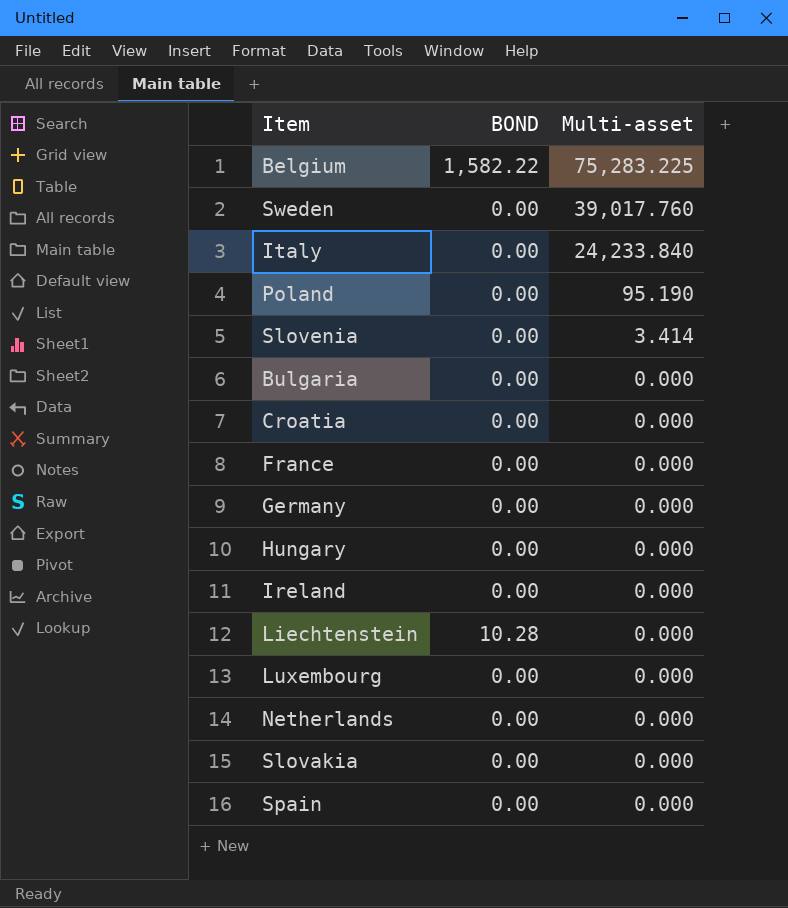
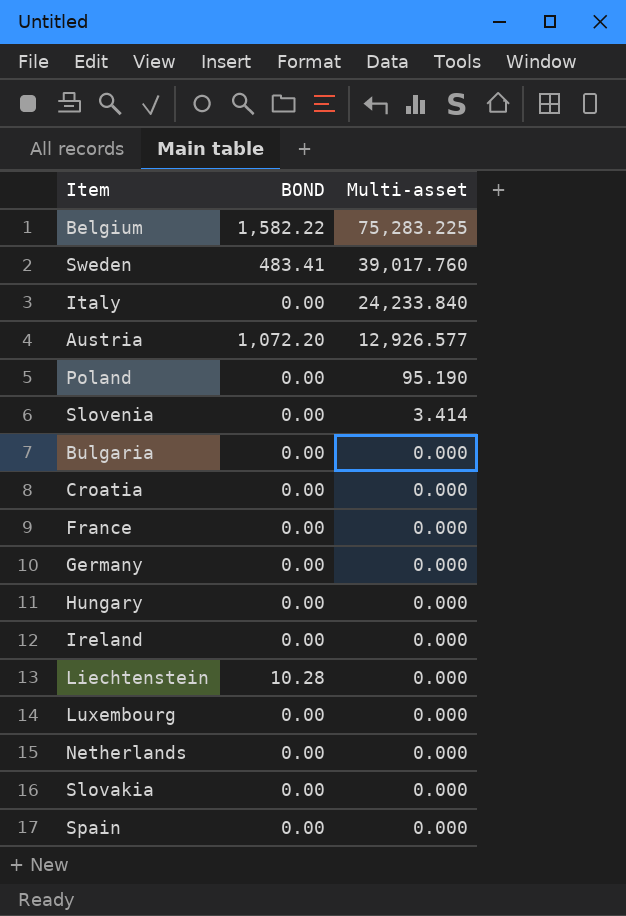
Sweden | BOND: 0.00 -> 483.41
row Austria: none -> 1,072.20 | 12,926.577

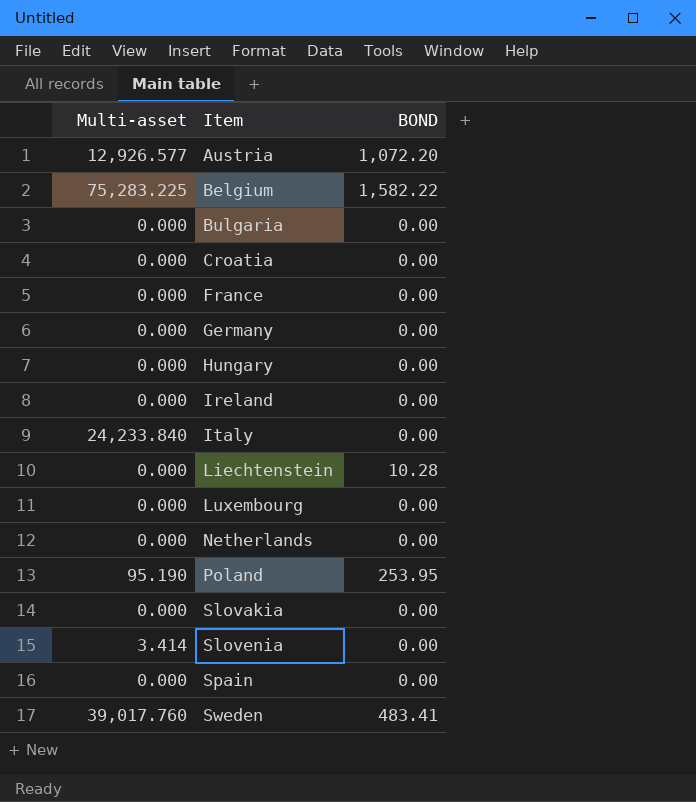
row order: Multi-asset descending -> Item ascending
column Multi-asset | position: 3 -> 1
Poland | BOND: 0.00 -> 253.95

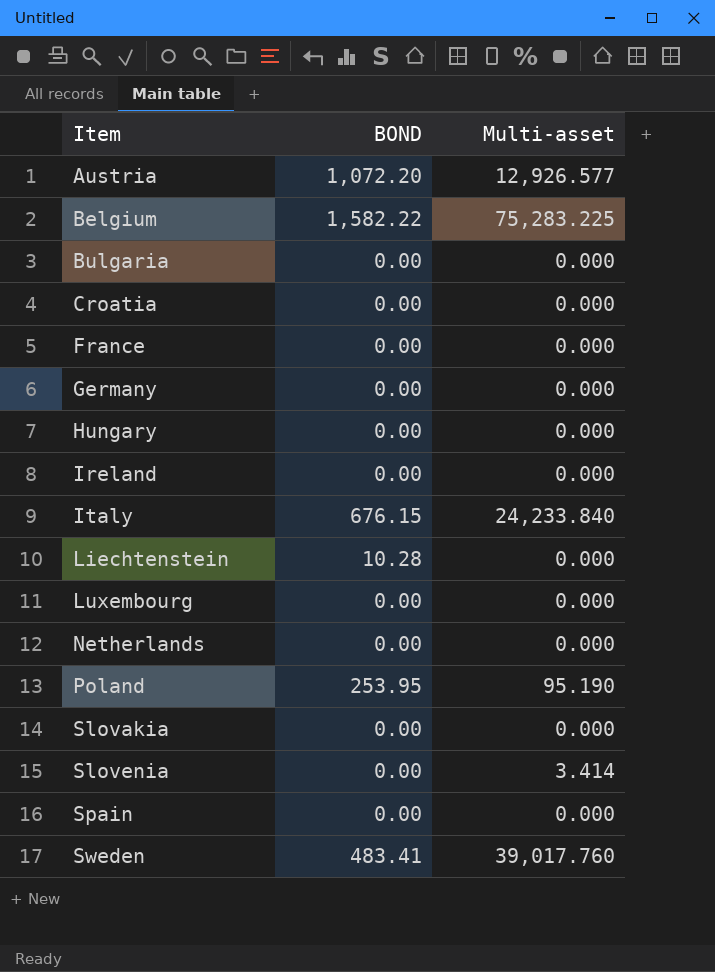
column Multi-asset | position: 1 -> 3
Italy | BOND: 0.00 -> 676.15

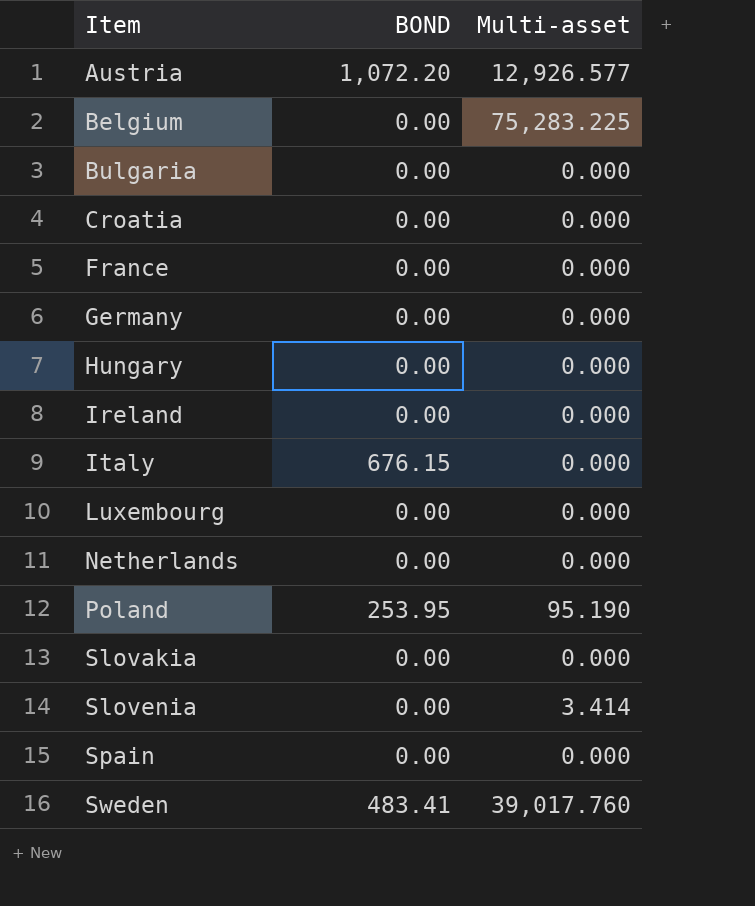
row Liechtenstein: 10.28 | 0.000 -> none
Belgium | BOND: 1,582.22 -> 0.00
Italy | Multi-asset: 24,233.840 -> 0.000

